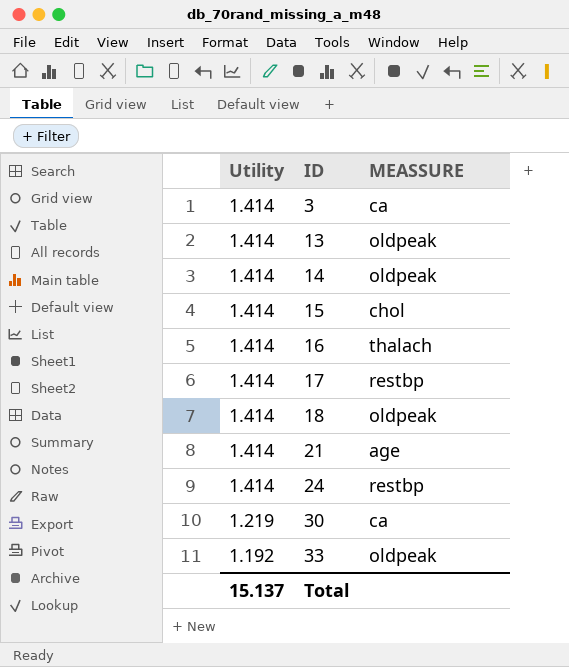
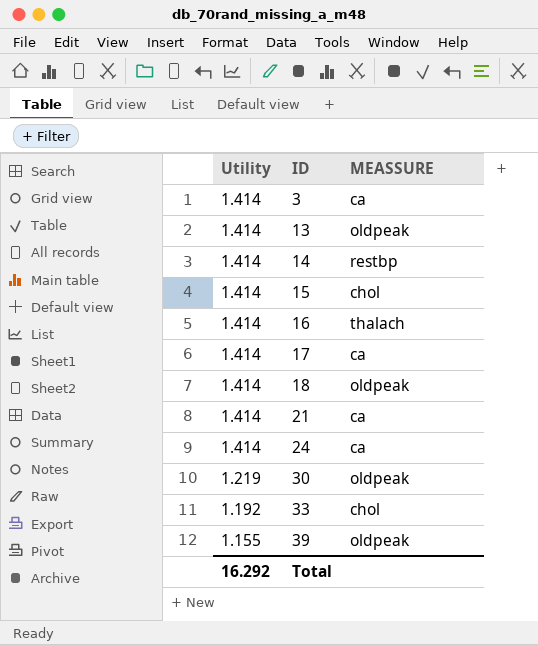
14 | MEASSURE: oldpeak -> restbp
17 | MEASSURE: restbp -> ca
21 | MEASSURE: age -> ca
24 | MEASSURE: restbp -> ca
30 | MEASSURE: ca -> oldpeak
33 | MEASSURE: oldpeak -> chol
row 39: none -> 1.155 | oldpeak
Total | Utility: 15.137 -> 16.292

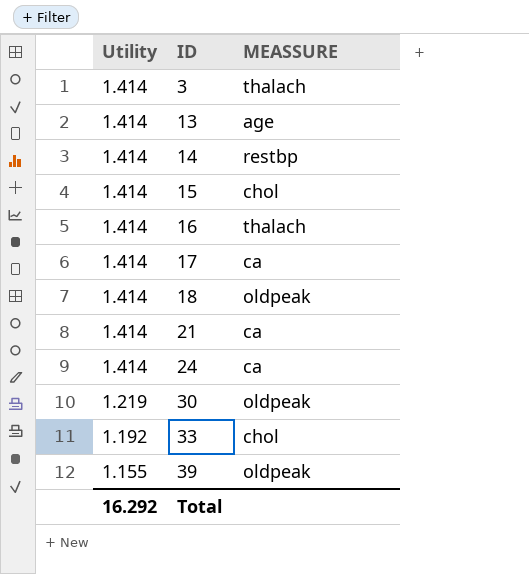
3 | MEASSURE: ca -> thalach
13 | MEASSURE: oldpeak -> age

